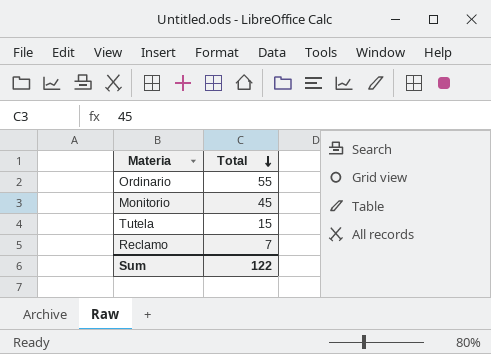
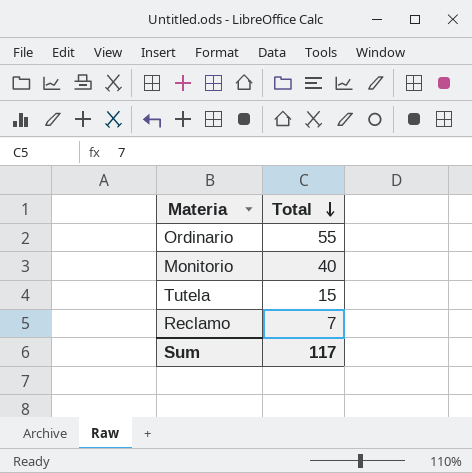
Monitorio | Total: 45 -> 40
Sum | Total: 122 -> 117

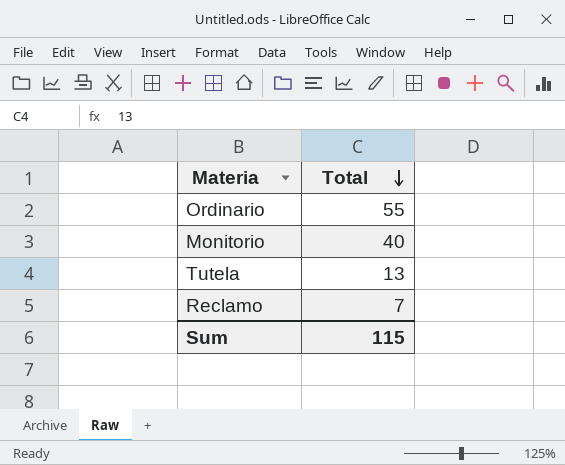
Tutela | Total: 15 -> 13
Sum | Total: 117 -> 115

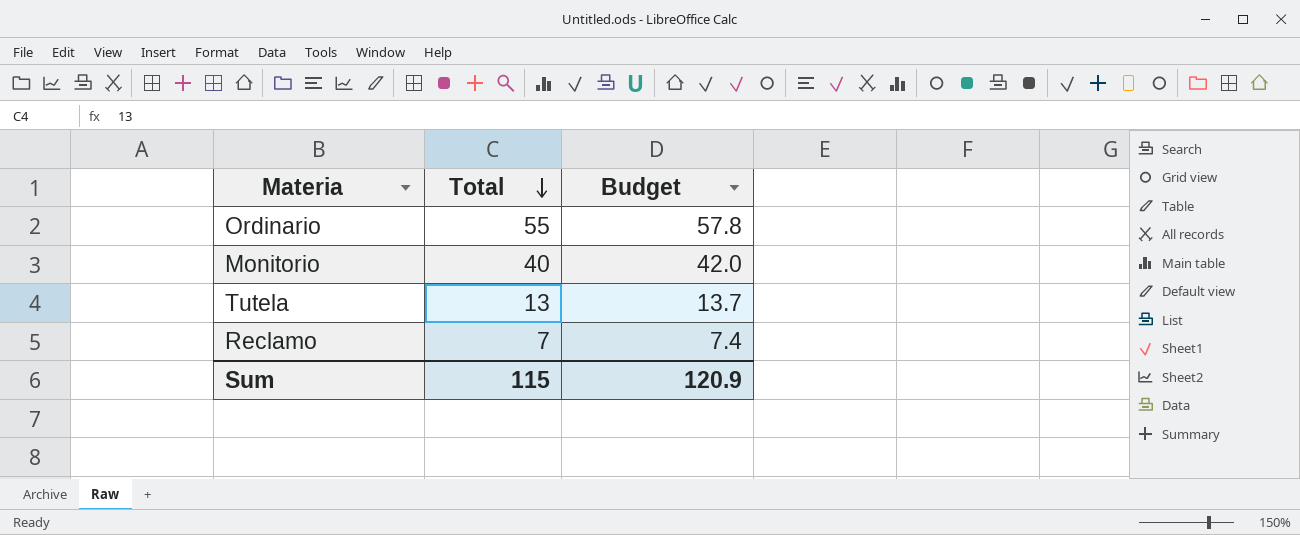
column Budget | formula: none -> [Total] * 1.05

